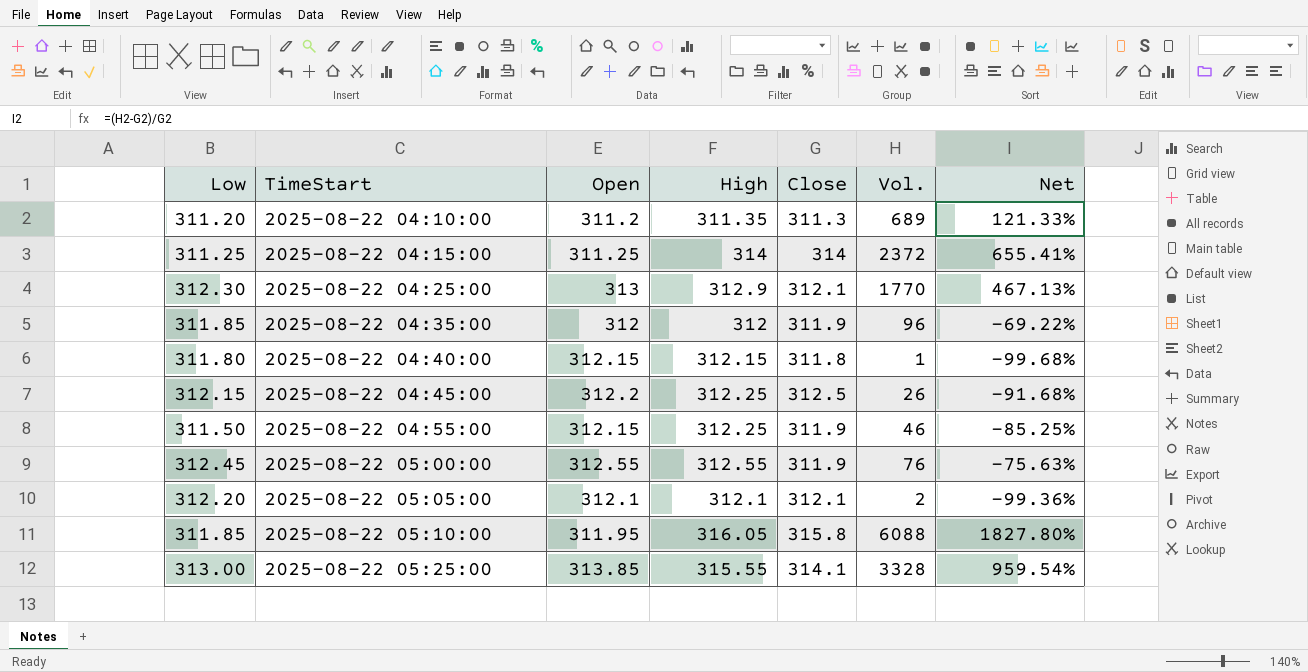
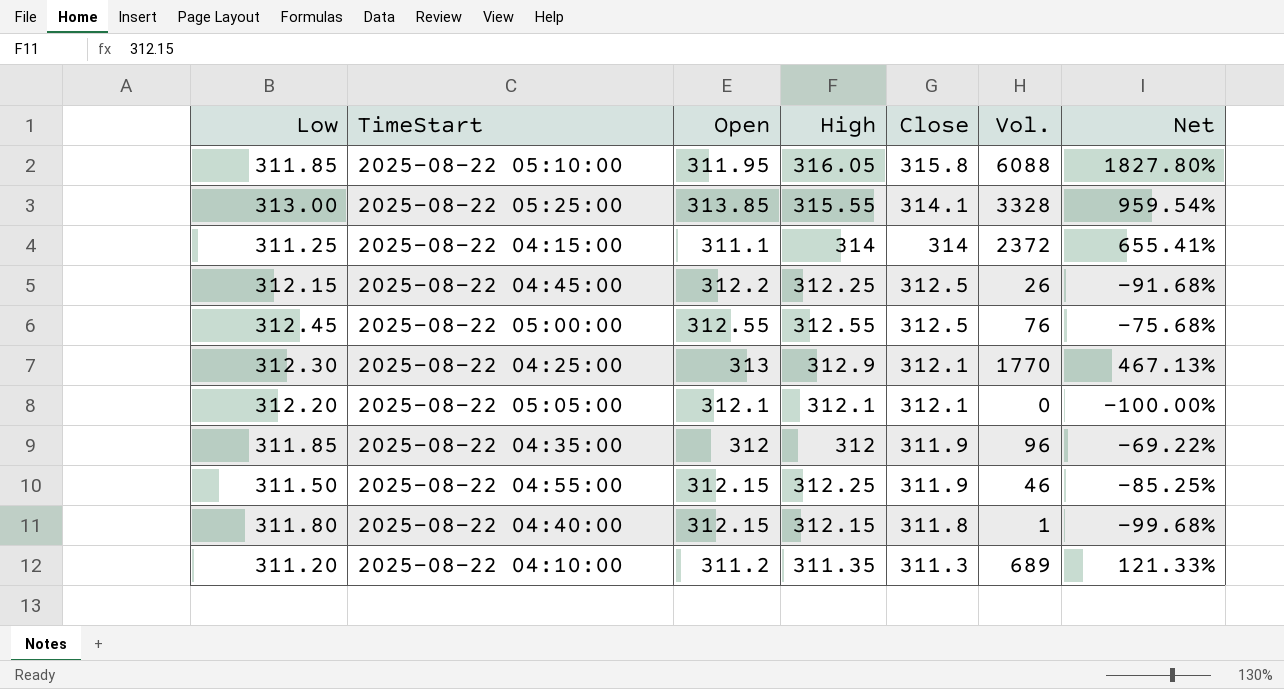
row order: TimeStart ascending -> Close descending
2025-08-22 04:15:00 | Open: 311.25 -> 311.1
2025-08-22 05:00:00 | Close: 311.9 -> 312.5
2025-08-22 05:00:00 | Net: -75.63% -> -75.68%
2025-08-22 05:05:00 | Vol.: 2 -> 0
2025-08-22 05:05:00 | Net: -99.36% -> -100.00%

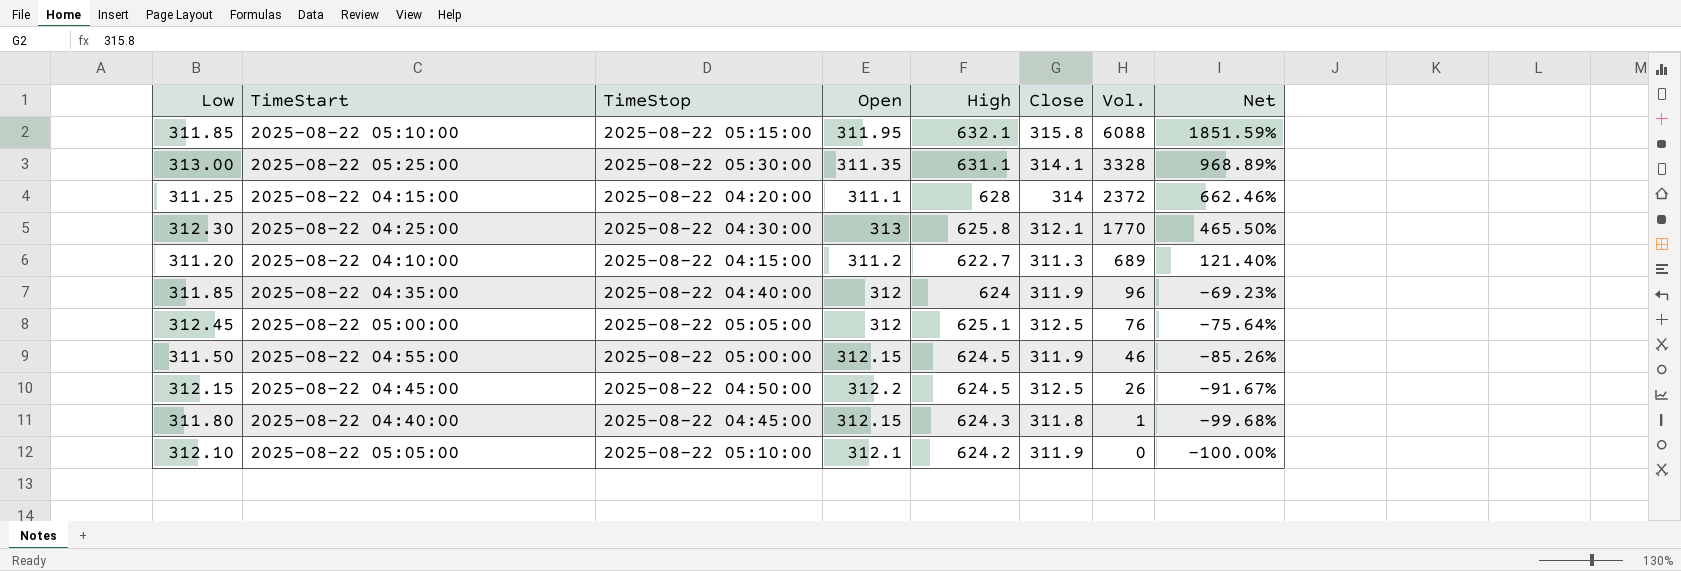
row order: Close descending -> Vol. descending
column TimeStop | position: none -> 3
column Net | formula: ([Vol.] - [Close]) / [Close] -> ([Vol.] - [Open]) / [Open]
2025-08-22 05:10:00 | High: 316.05 -> 632.1
2025-08-22 05:25:00 | Open: 313.85 -> 311.35
2025-08-22 05:25:00 | High: 315.55 -> 631.1
2025-08-22 04:15:00 | High: 314 -> 628
2025-08-22 04:25:00 | High: 312.9 -> 625.8
2025-08-22 04:10:00 | High: 311.35 -> 622.7
2025-08-22 04:35:00 | High: 312 -> 624
2025-08-22 05:00:00 | Open: 312.55 -> 312
2025-08-22 05:00:00 | High: 312.55 -> 625.1
2025-08-22 04:55:00 | High: 312.25 -> 624.5
2025-08-22 04:45:00 | High: 312.25 -> 624.5
2025-08-22 04:40:00 | High: 312.15 -> 624.3
2025-08-22 05:05:00 | Low: 312.20 -> 312.10
2025-08-22 05:05:00 | High: 312.1 -> 624.2
2025-08-22 05:05:00 | Close: 312.1 -> 311.9

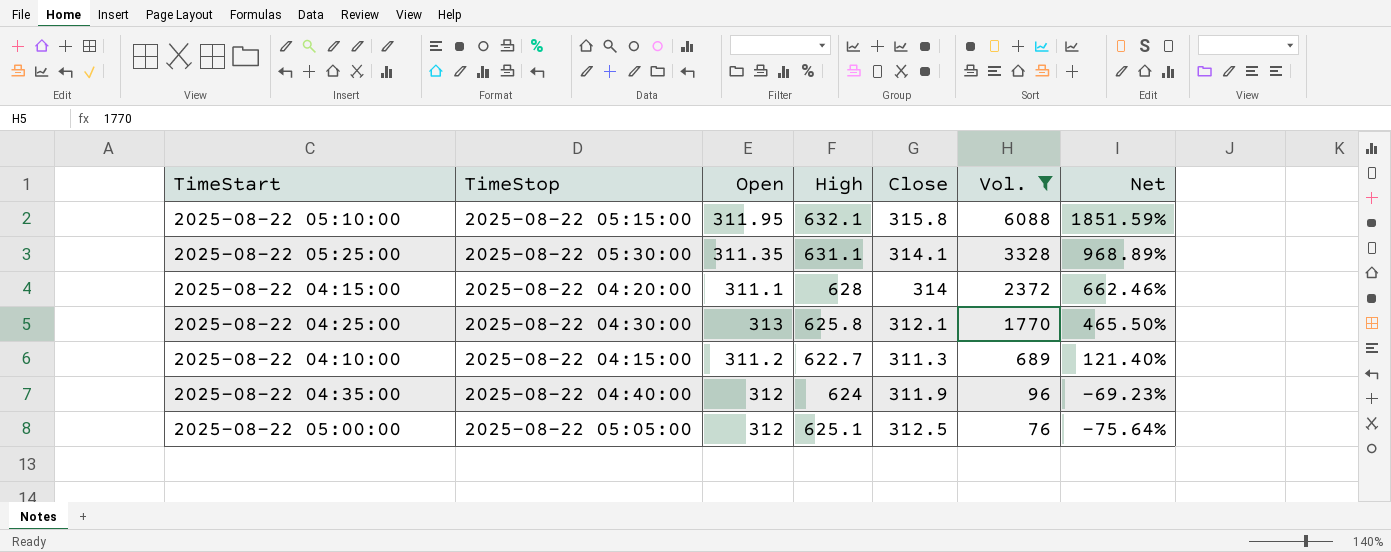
filter: none -> Vol. >= 76
column Low | position: 1 -> none

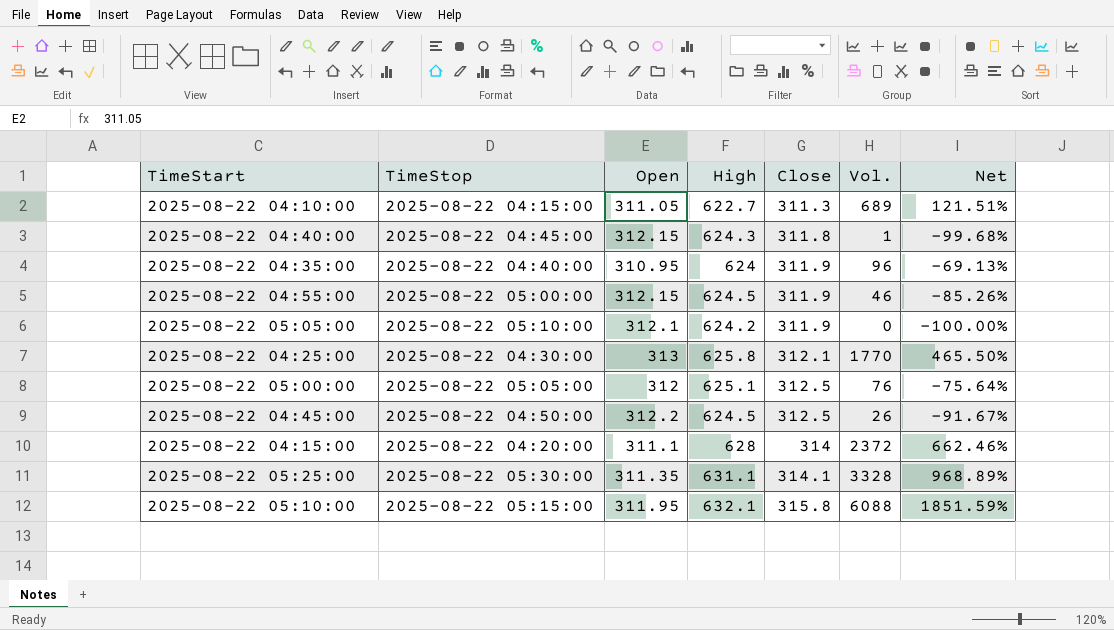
filter: Vol. >= 76 -> none
row order: Vol. descending -> Close ascending
2025-08-22 04:10:00 | Open: 311.2 -> 311.05
2025-08-22 04:10:00 | Net: 121.40% -> 121.51%
2025-08-22 04:35:00 | Open: 312 -> 310.95
2025-08-22 04:35:00 | Net: -69.23% -> -69.13%

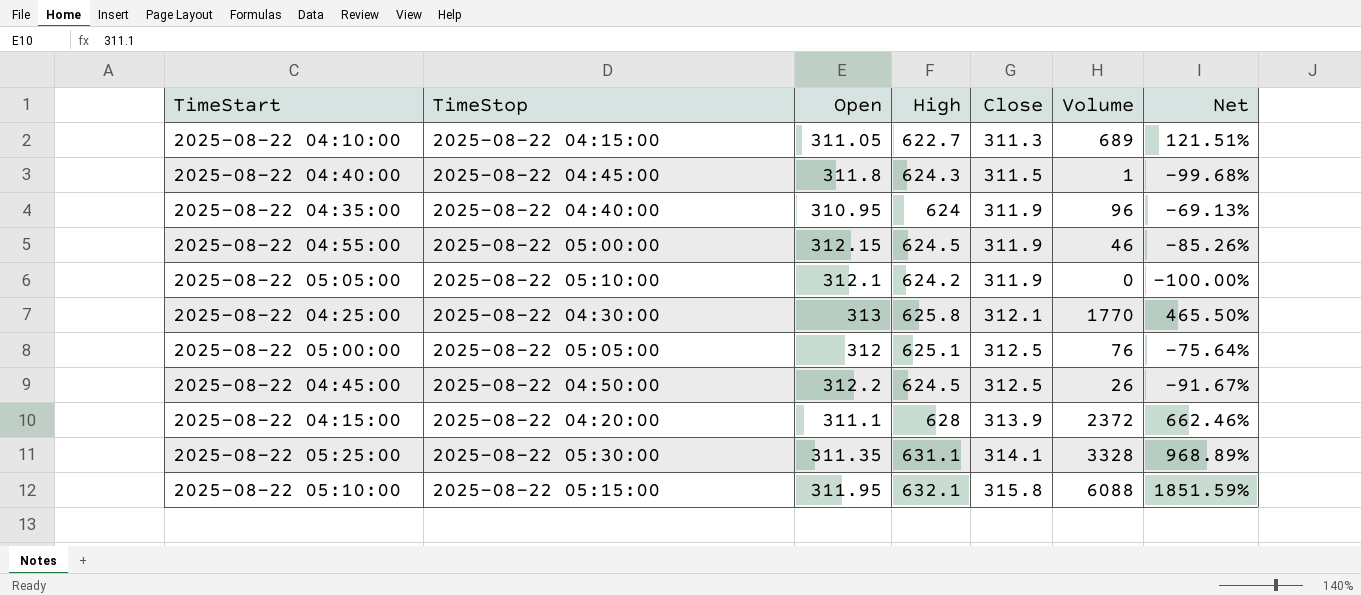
column name: Vol. -> Volume
2025-08-22 04:40:00 | Open: 312.15 -> 311.8
2025-08-22 04:40:00 | Close: 311.8 -> 311.5
2025-08-22 04:15:00 | Close: 314 -> 313.9

